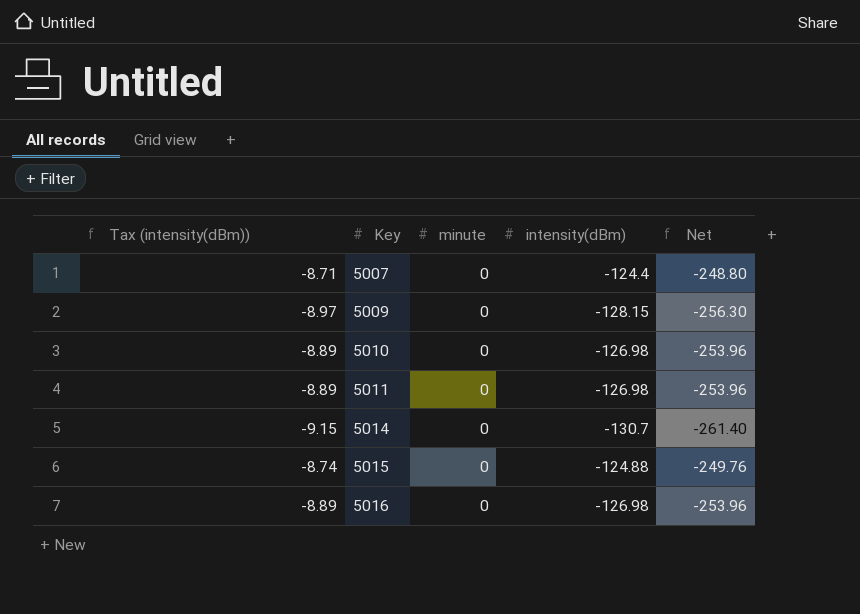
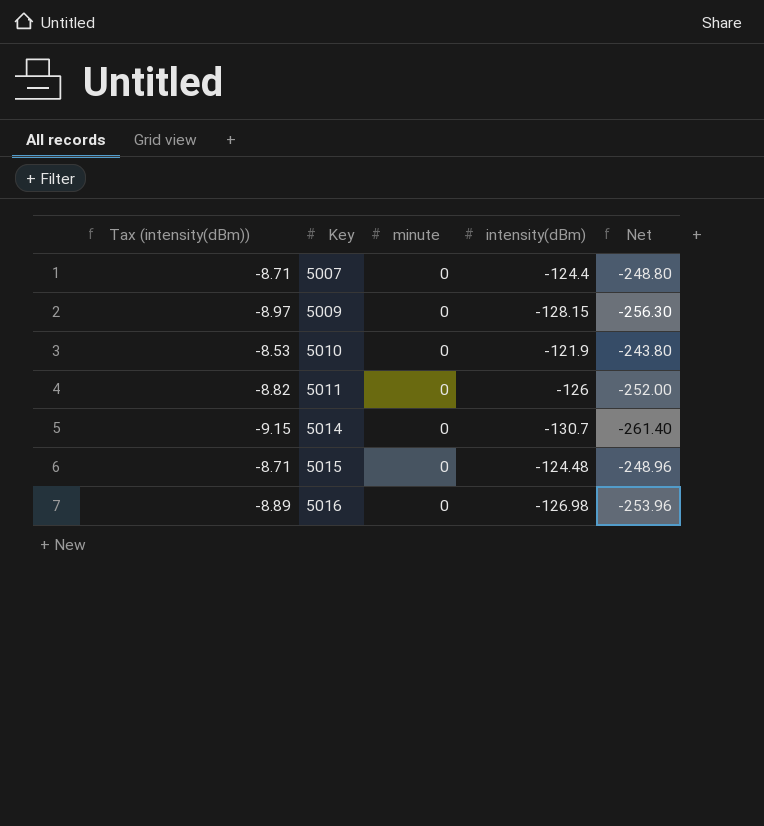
5010 | Tax (intensity(dBm)): -8.89 -> -8.53
5010 | intensity(dBm): -126.98 -> -121.9
5010 | Net: -253.96 -> -243.80
5011 | Tax (intensity(dBm)): -8.89 -> -8.82
5011 | intensity(dBm): -126.98 -> -126
5011 | Net: -253.96 -> -252.00
5015 | Tax (intensity(dBm)): -8.74 -> -8.71
5015 | intensity(dBm): -124.88 -> -124.48
5015 | Net: -249.76 -> -248.96

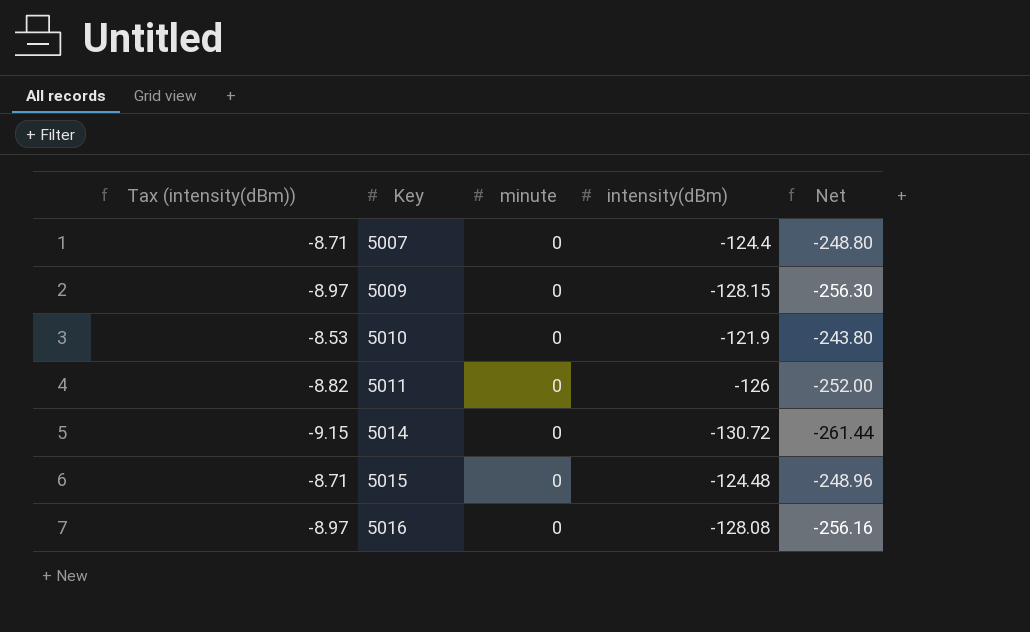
5014 | intensity(dBm): -130.7 -> -130.72
5014 | Net: -261.40 -> -261.44
5016 | Tax (intensity(dBm)): -8.89 -> -8.97
5016 | intensity(dBm): -126.98 -> -128.08
5016 | Net: -253.96 -> -256.16

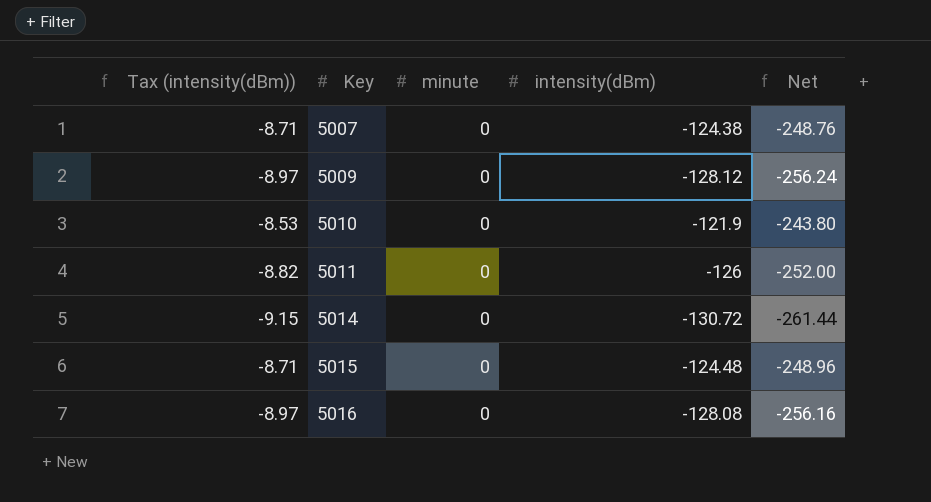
5007 | intensity(dBm): -124.4 -> -124.38
5007 | Net: -248.80 -> -248.76
5009 | intensity(dBm): -128.15 -> -128.12
5009 | Net: -256.30 -> -256.24

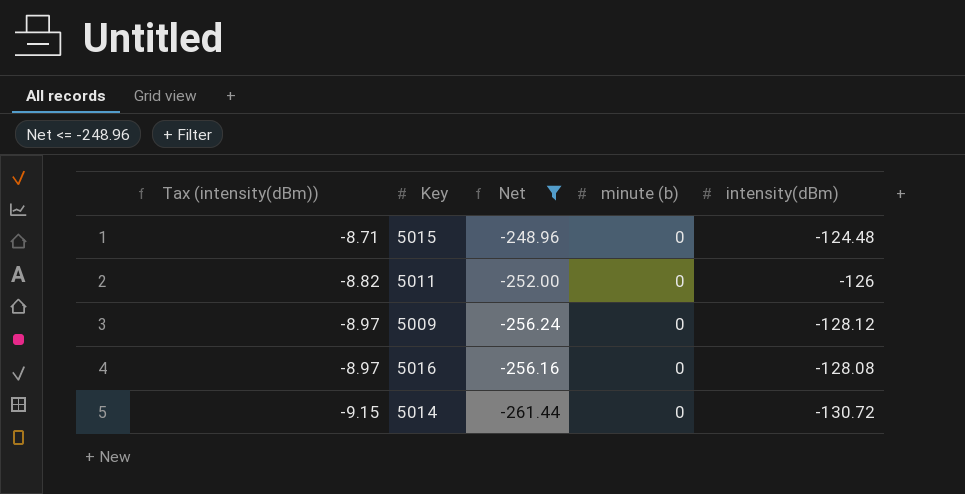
filter: none -> Net <= -248.96
row order: Key ascending -> Tax (intensity(dBm)) descending
column Net | position: 5 -> 3
column name: minute -> minute (b)

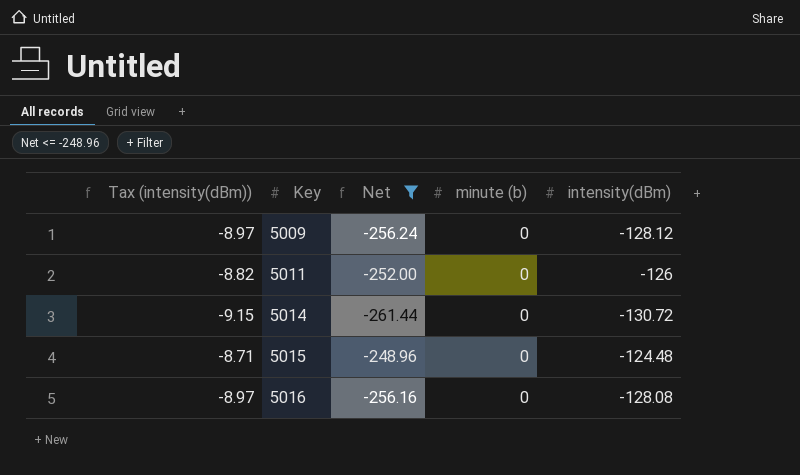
row order: Tax (intensity(dBm)) descending -> Key ascending

